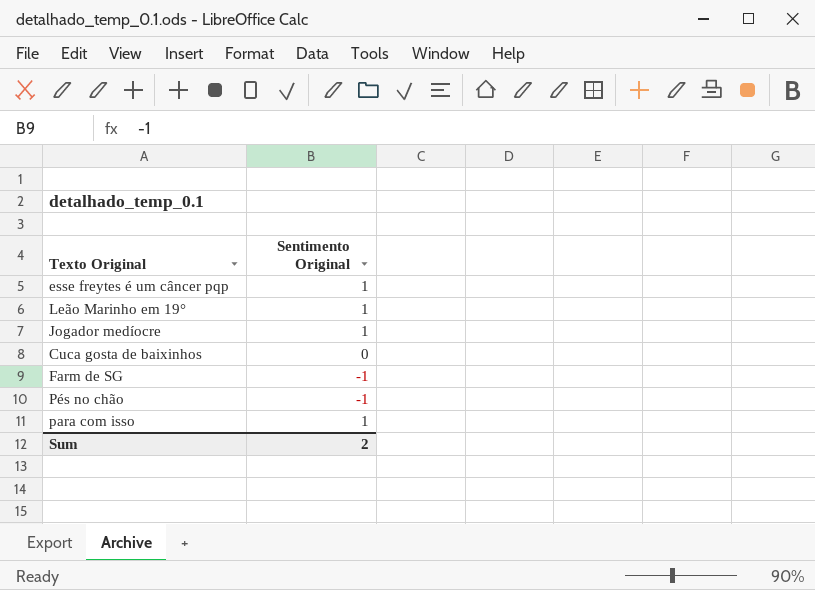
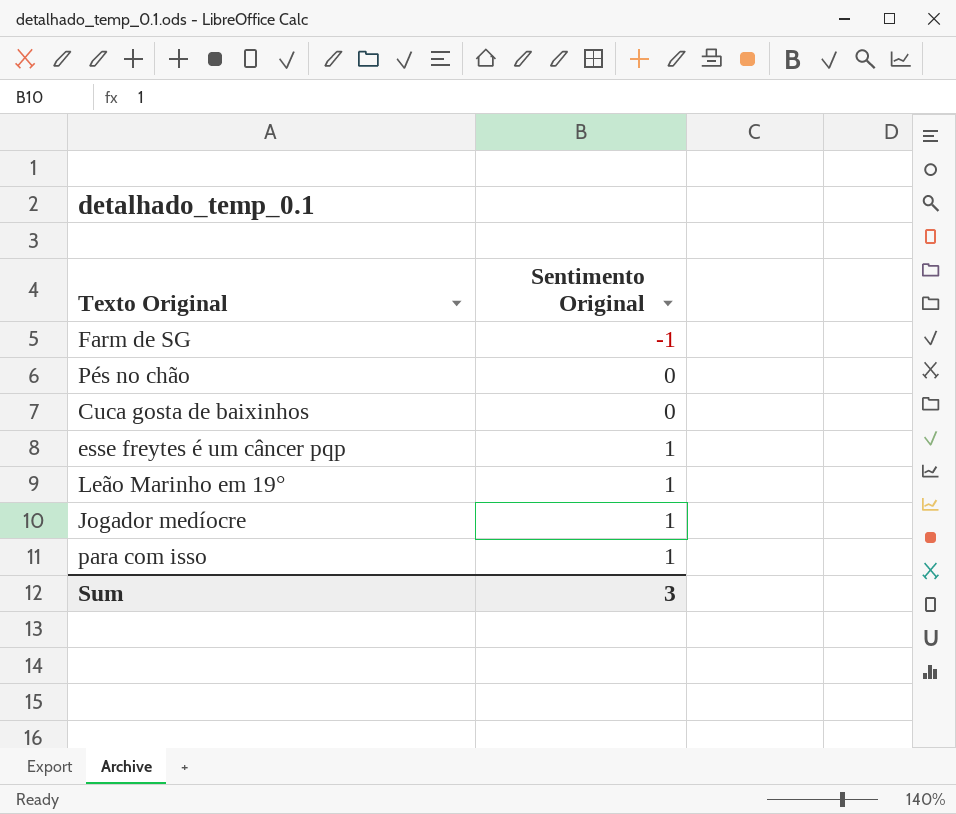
row order: none -> Sentimento Original ascending
Pés no chão | Sentimento Original: -1 -> 0
Sum | Sentimento Original: 2 -> 3

